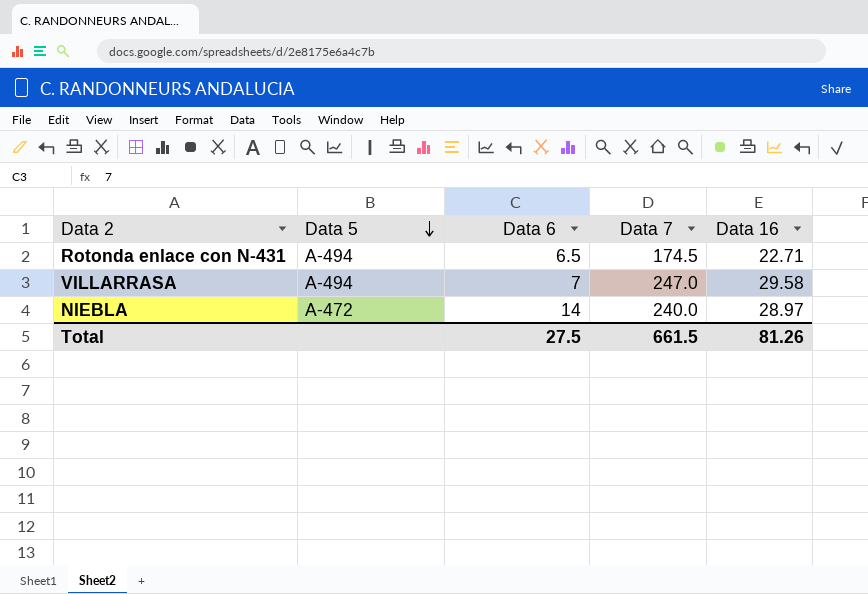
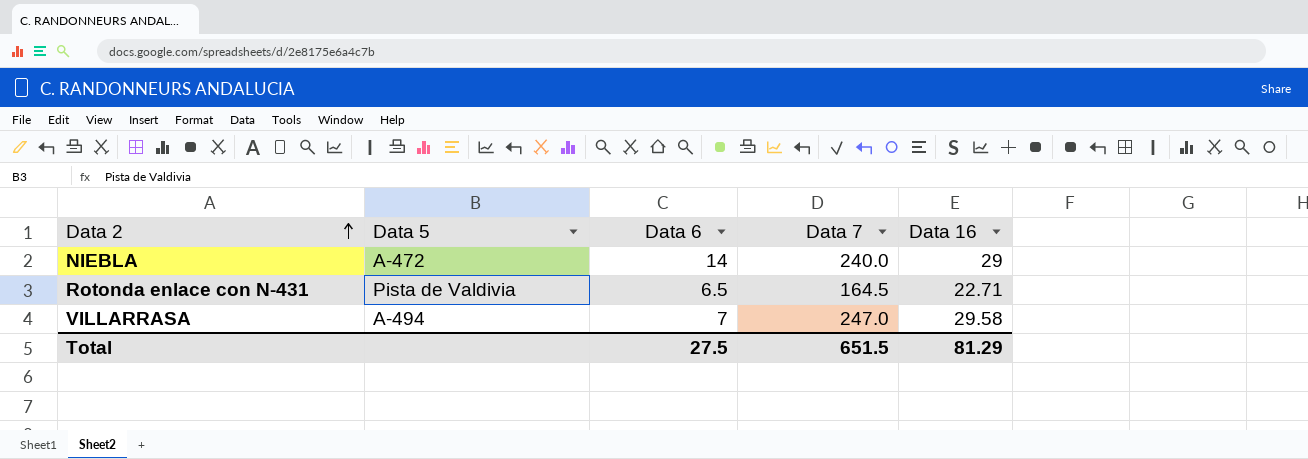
row order: Data 5 descending -> Data 2 ascending
NIEBLA | Data 16: 28.97 -> 29
Rotonda enlace con N-431 | Data 5: A-494 -> Pista de Valdivia
Rotonda enlace con N-431 | Data 7: 174.5 -> 164.5
Total | Data 7: 661.5 -> 651.5
Total | Data 16: 81.26 -> 81.29

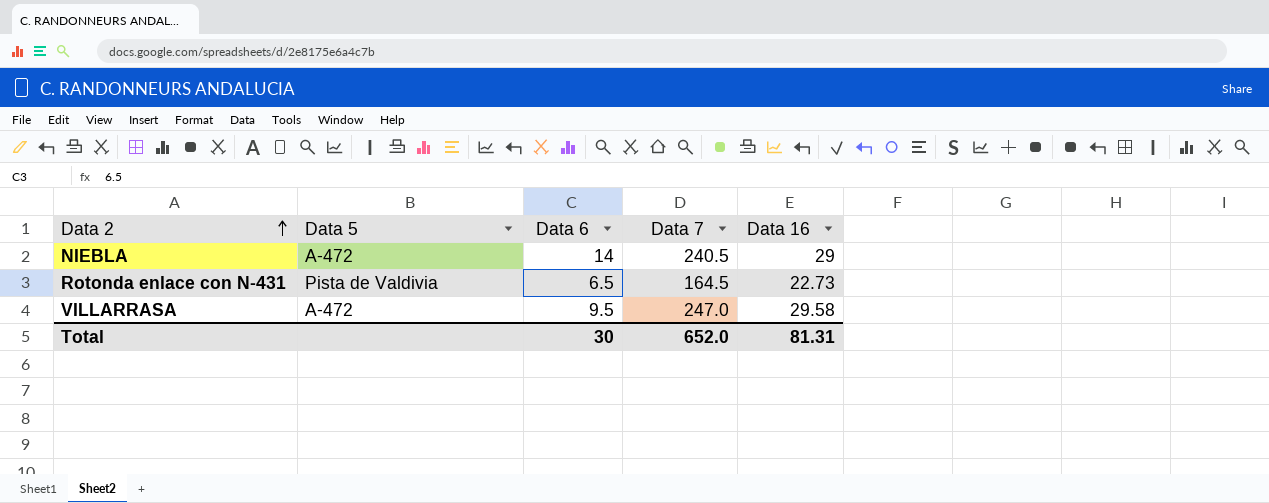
NIEBLA | Data 7: 240.0 -> 240.5
Rotonda enlace con N-431 | Data 16: 22.71 -> 22.73
VILLARRASA | Data 5: A-494 -> A-472
VILLARRASA | Data 6: 7 -> 9.5
Total | Data 6: 27.5 -> 30
Total | Data 7: 651.5 -> 652.0
Total | Data 16: 81.29 -> 81.31

